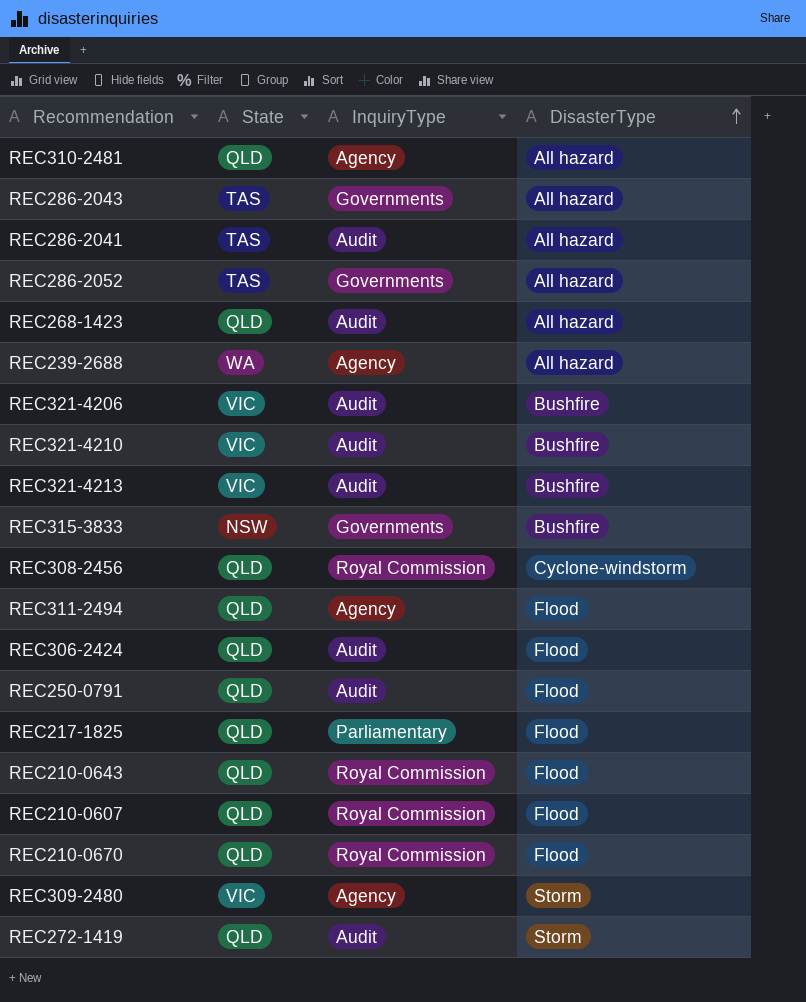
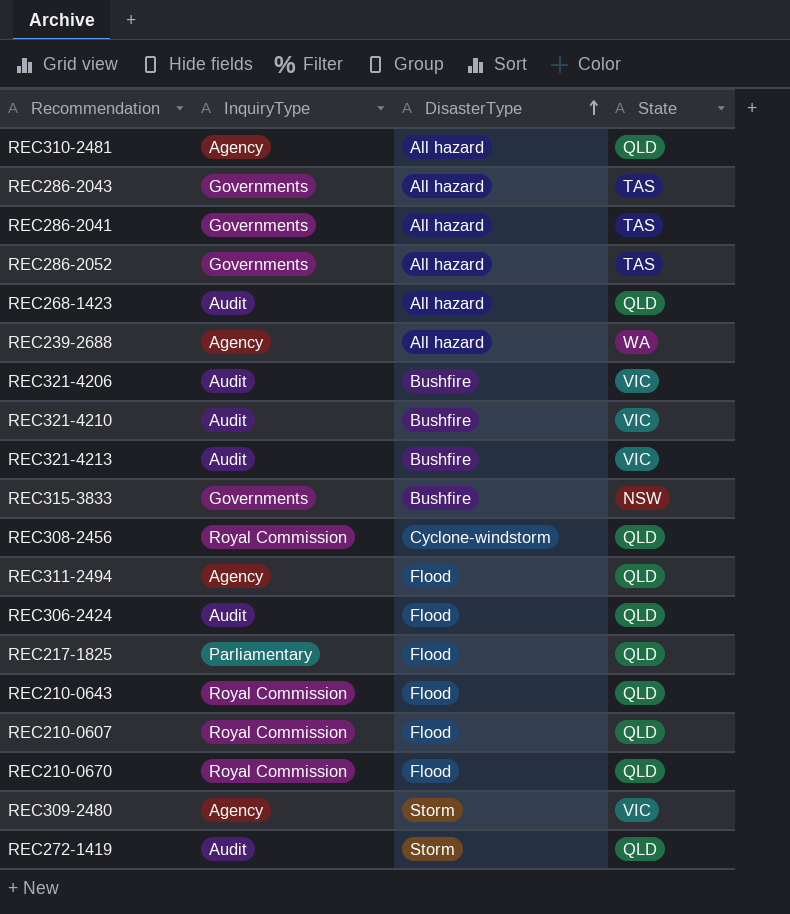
column State | position: 2 -> 4
row REC250-0791: QLD | Audit | Flood -> none
REC286-2041 | InquiryType: Audit -> Governments

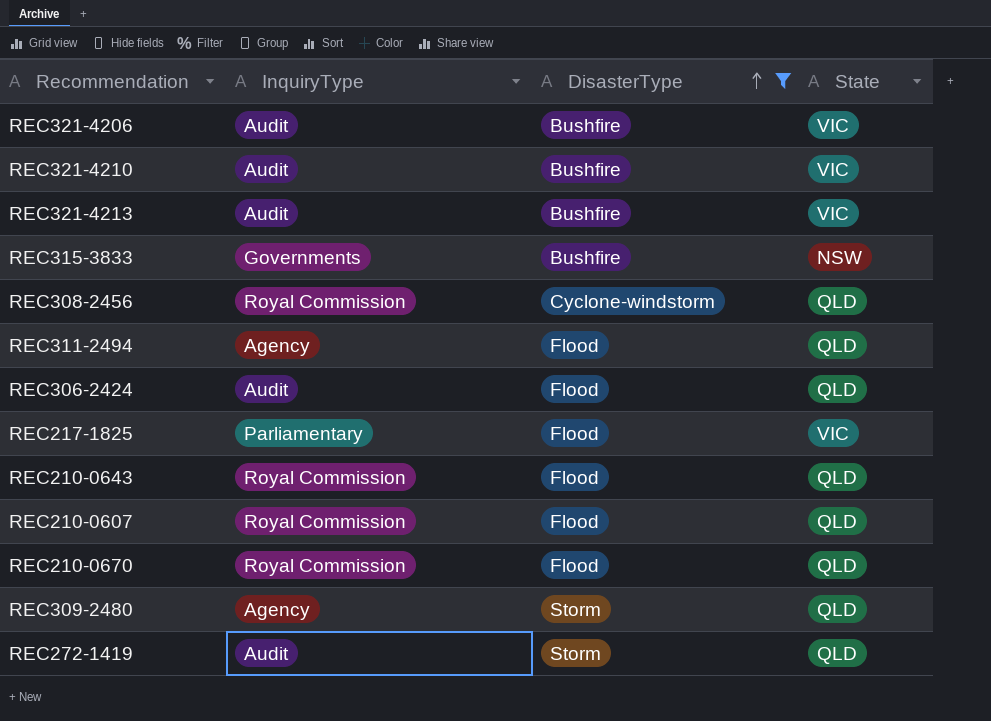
filter: none -> DisasterType != All hazard
REC217-1825 | State: QLD -> VIC
REC309-2480 | State: VIC -> QLD

